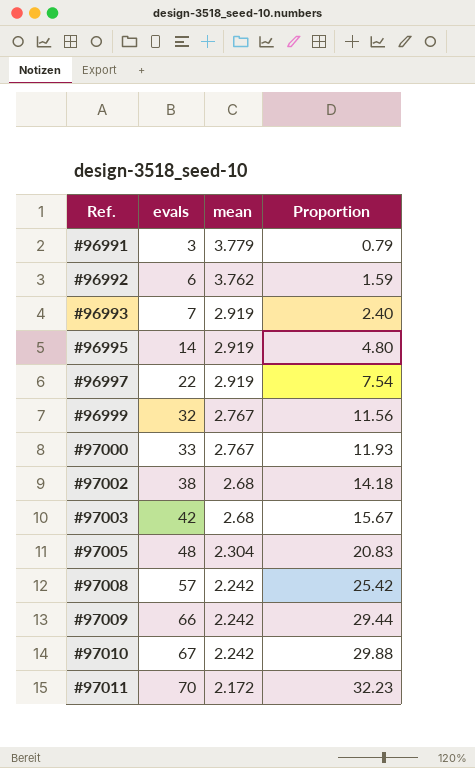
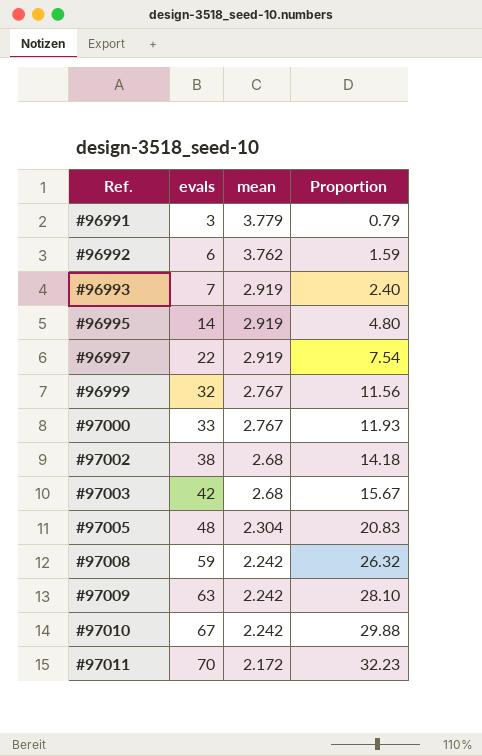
#97008 | evals: 57 -> 59
#97008 | Proportion: 25.42 -> 26.32
#97009 | evals: 66 -> 63
#97009 | Proportion: 29.44 -> 28.10

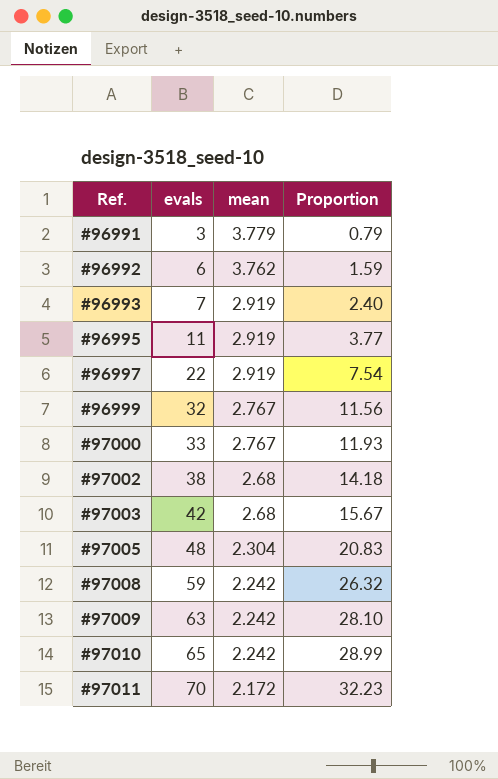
#96995 | evals: 14 -> 11
#96995 | Proportion: 4.80 -> 3.77
#97010 | evals: 67 -> 65
#97010 | Proportion: 29.88 -> 28.99

